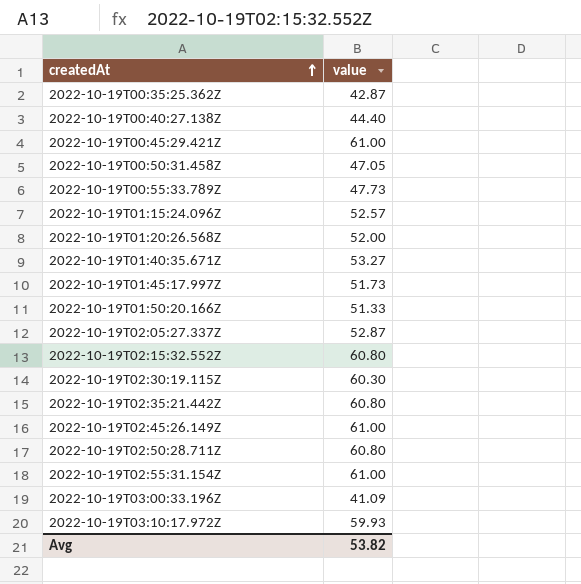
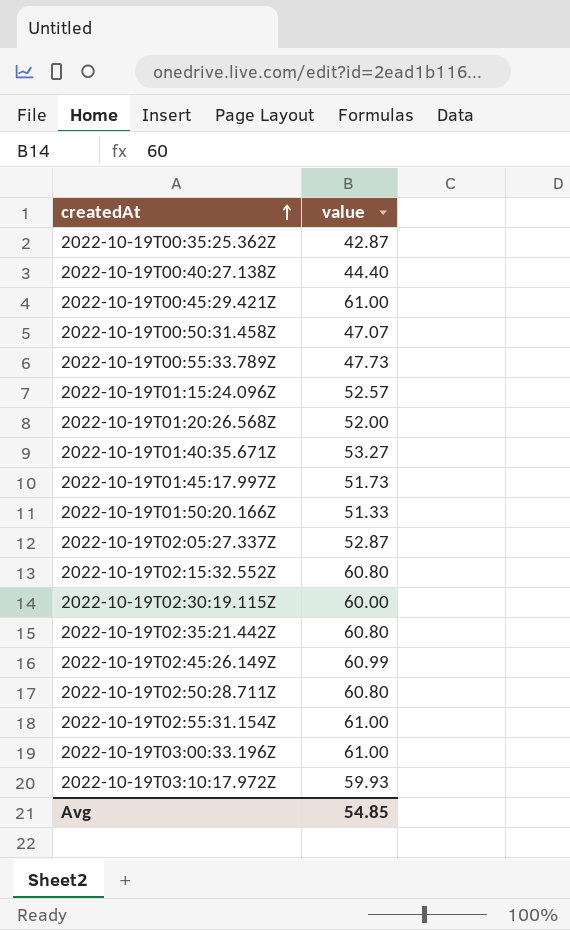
2022-10-19T00:50:31.458Z | value: 47.05 -> 47.07
2022-10-19T02:30:19.115Z | value: 60.30 -> 60.00
2022-10-19T02:45:26.149Z | value: 61.00 -> 60.99
2022-10-19T03:00:33.196Z | value: 41.09 -> 61.00
Avg | value: 53.82 -> 54.85

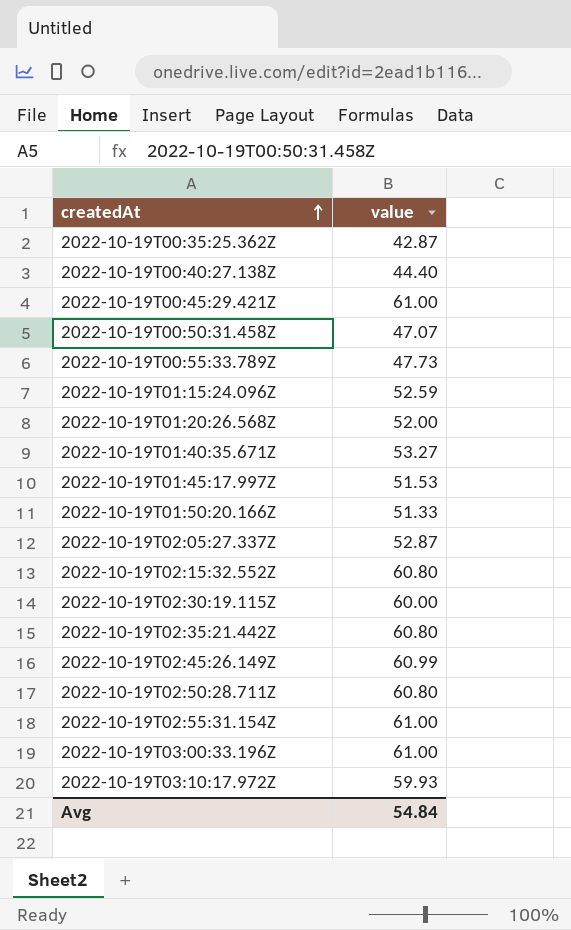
2022-10-19T01:15:24.096Z | value: 52.57 -> 52.59
2022-10-19T01:45:17.997Z | value: 51.73 -> 51.53
Avg | value: 54.85 -> 54.84

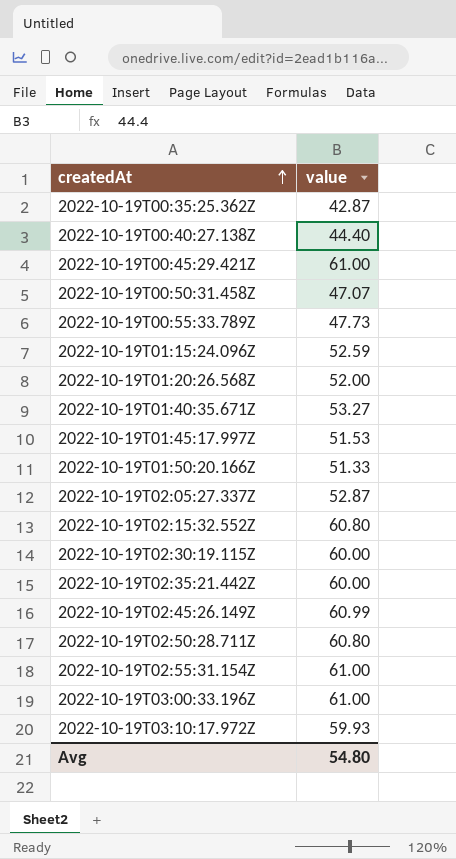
2022-10-19T02:35:21.442Z | value: 60.80 -> 60.00
Avg | value: 54.84 -> 54.80

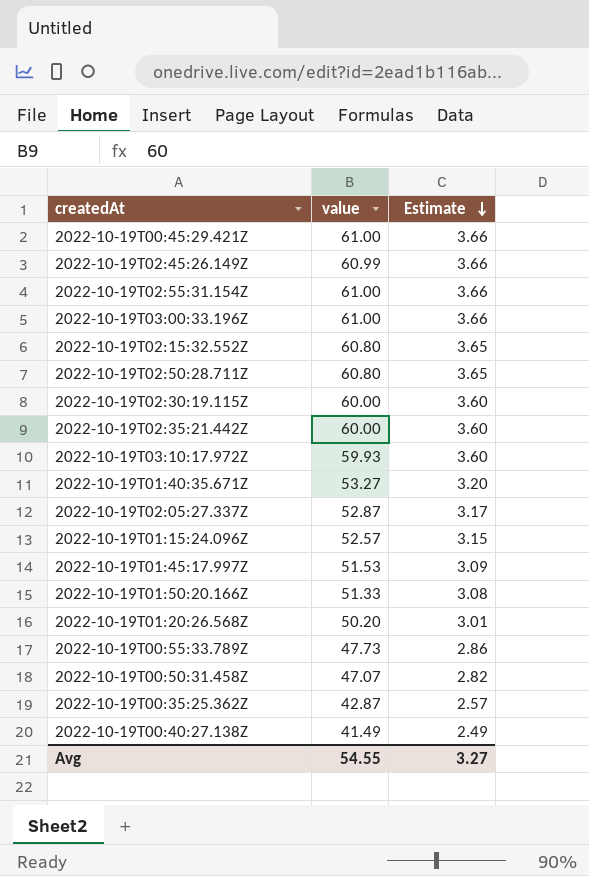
row order: createdAt ascending -> Estimate descending
column Estimate | formula: none -> [value] * 0.06
2022-10-19T01:15:24.096Z | value: 52.59 -> 52.57
2022-10-19T01:20:26.568Z | value: 52.00 -> 50.20
2022-10-19T00:40:27.138Z | value: 44.40 -> 41.49
Avg | value: 54.80 -> 54.55

